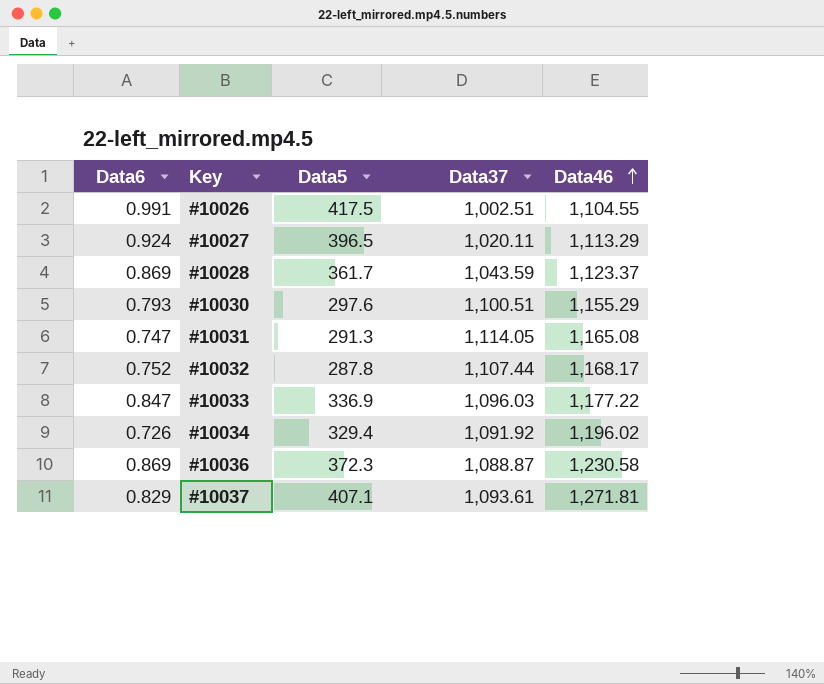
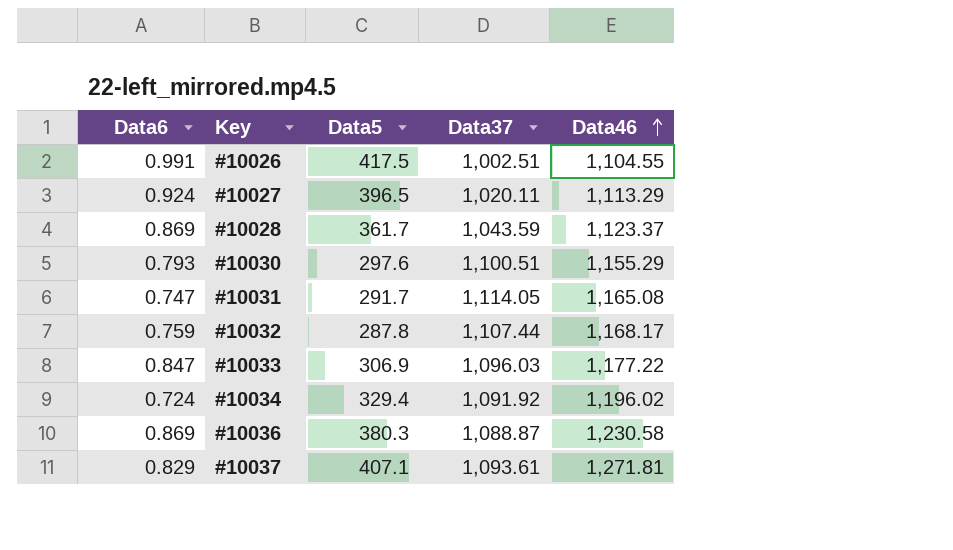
#10031 | Data5: 291.3 -> 291.7
#10032 | Data6: 0.752 -> 0.759
#10033 | Data5: 336.9 -> 306.9
#10034 | Data6: 0.726 -> 0.724
#10036 | Data5: 372.3 -> 380.3

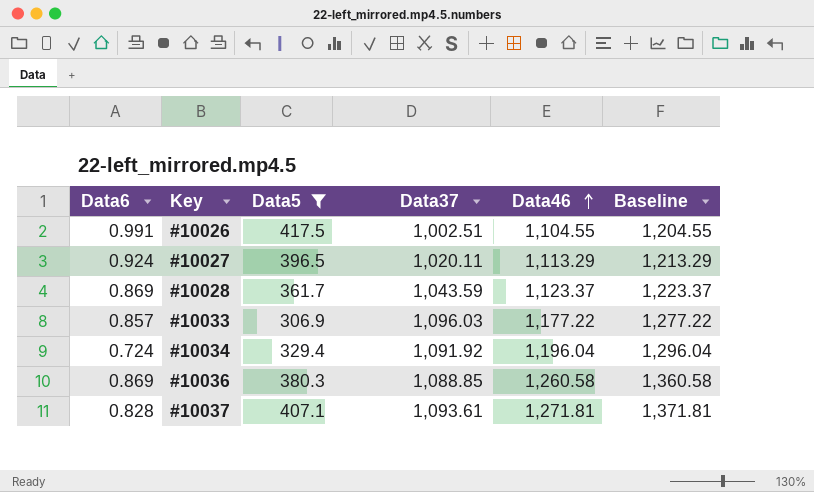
filter: none -> Data5 >= 306.9
column Baseline | formula: none -> [Data46] + 100
#10033 | Data6: 0.847 -> 0.857
#10034 | Data46: 1,196.02 -> 1,196.04
#10036 | Data37: 1,088.87 -> 1,088.85
#10036 | Data46: 1,230.58 -> 1,260.58
#10037 | Data6: 0.829 -> 0.828

